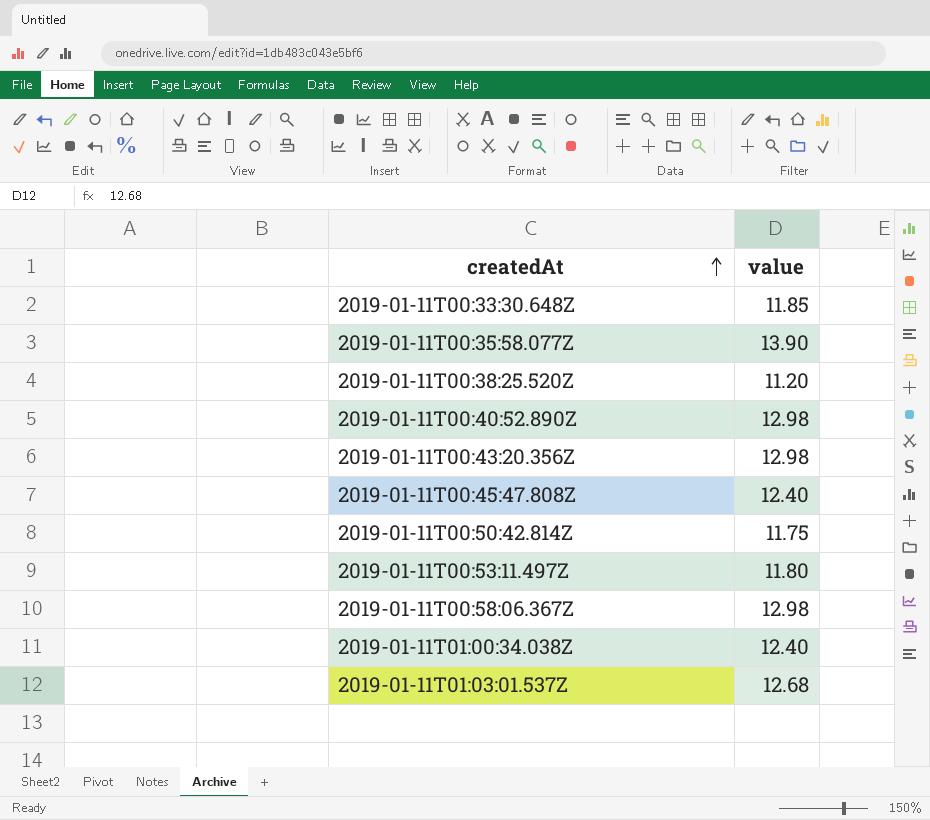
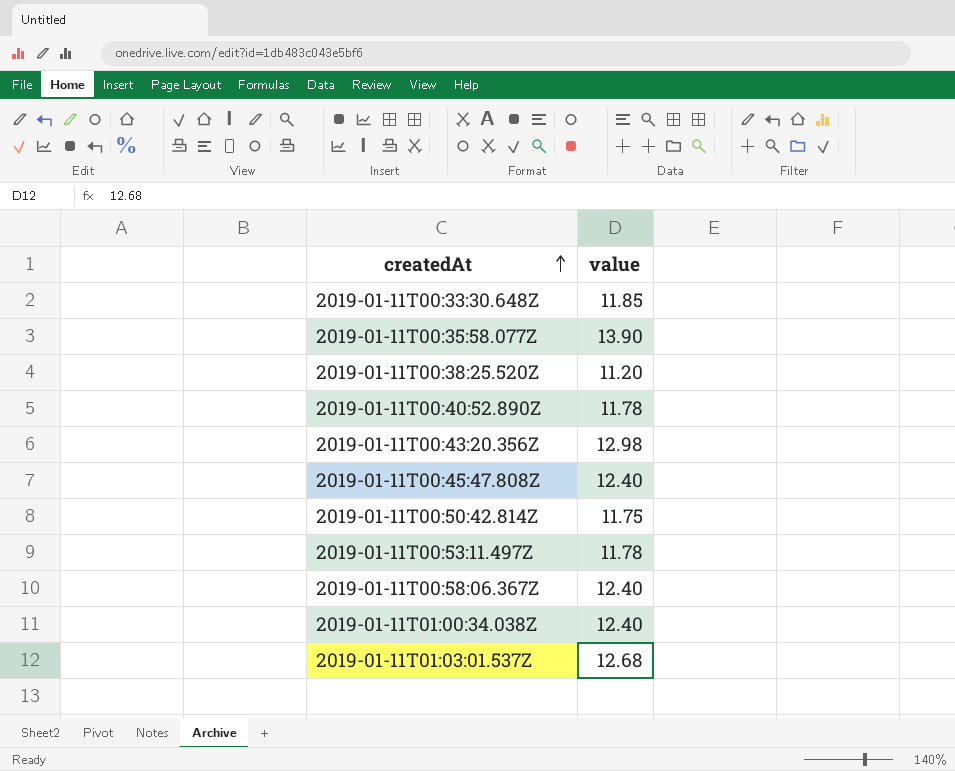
2019-01-11T00:40:52.890Z | value: 12.98 -> 11.78
2019-01-11T00:53:11.497Z | value: 11.80 -> 11.78
2019-01-11T00:58:06.367Z | value: 12.98 -> 12.40

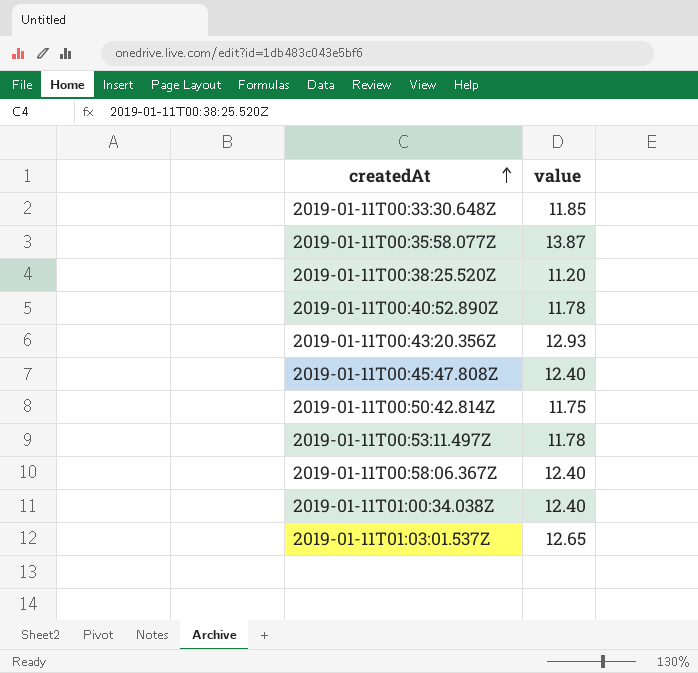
2019-01-11T00:35:58.077Z | value: 13.90 -> 13.87
2019-01-11T00:43:20.356Z | value: 12.98 -> 12.93
2019-01-11T01:03:01.537Z | value: 12.68 -> 12.65

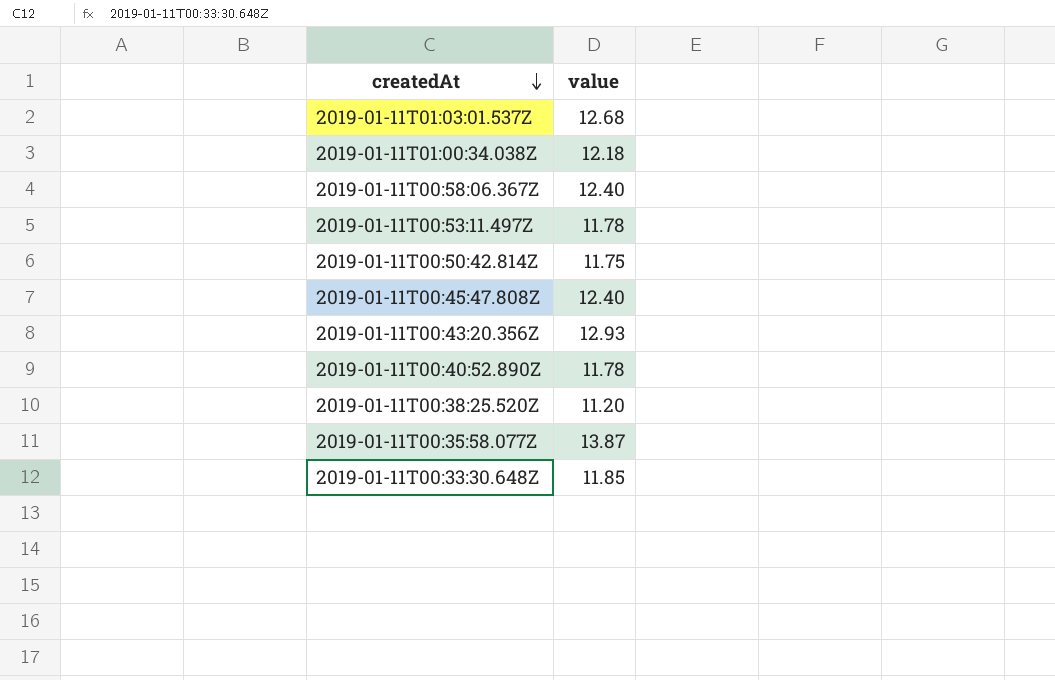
row order: createdAt ascending -> createdAt descending
2019-01-11T01:03:01.537Z | value: 12.65 -> 12.68
2019-01-11T01:00:34.038Z | value: 12.40 -> 12.18

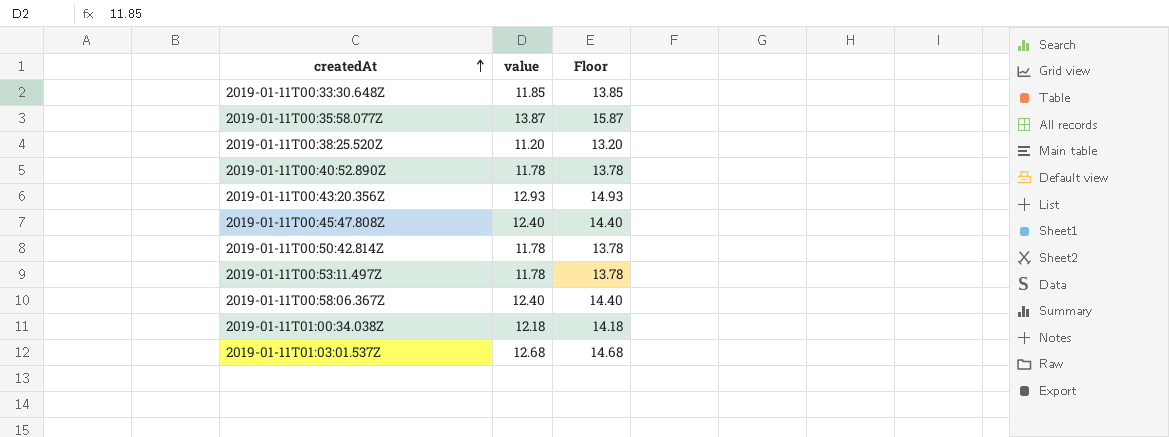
row order: createdAt descending -> createdAt ascending
column Floor | formula: none -> [value] + 2
2019-01-11T00:50:42.814Z | value: 11.75 -> 11.78

